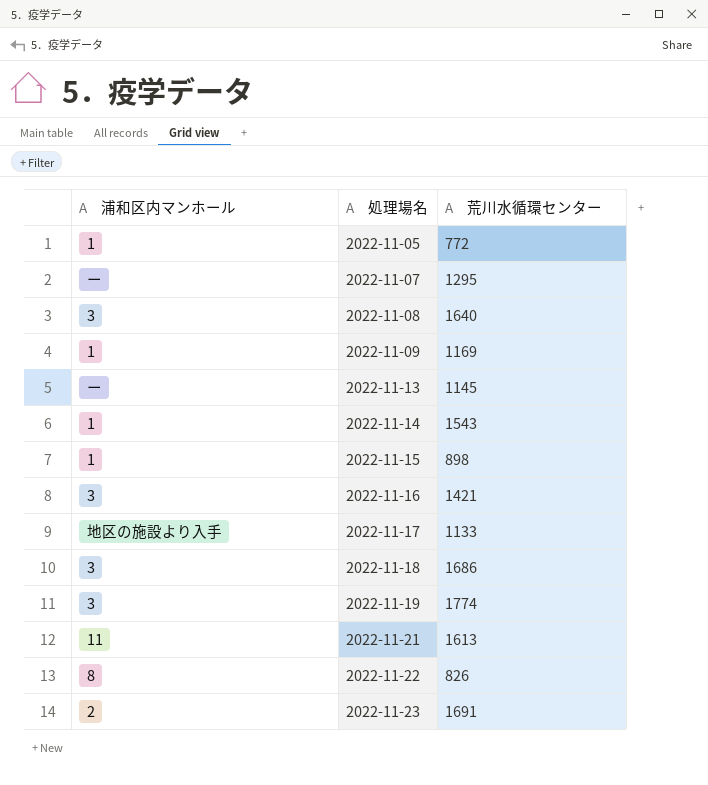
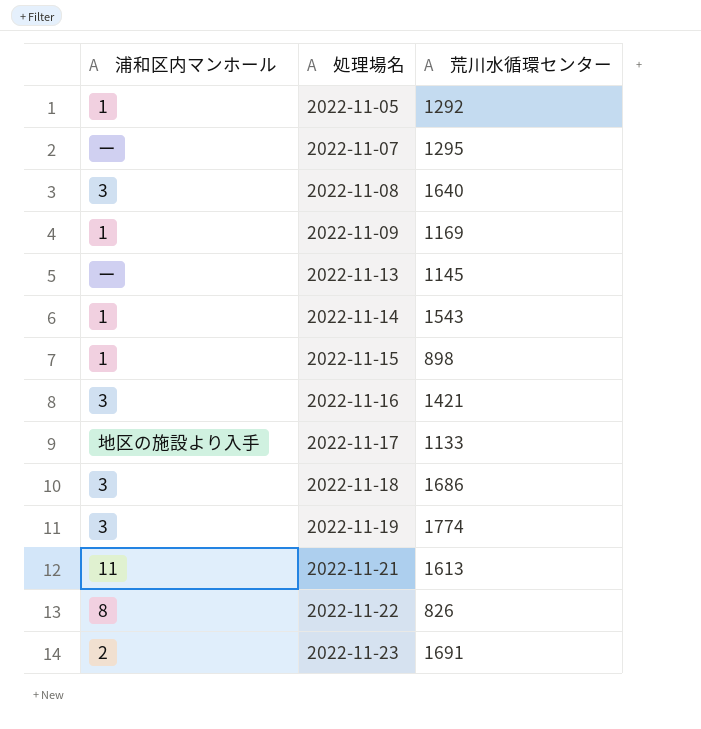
2022-11-05 | 荒川水循環センター: 772 -> 1292

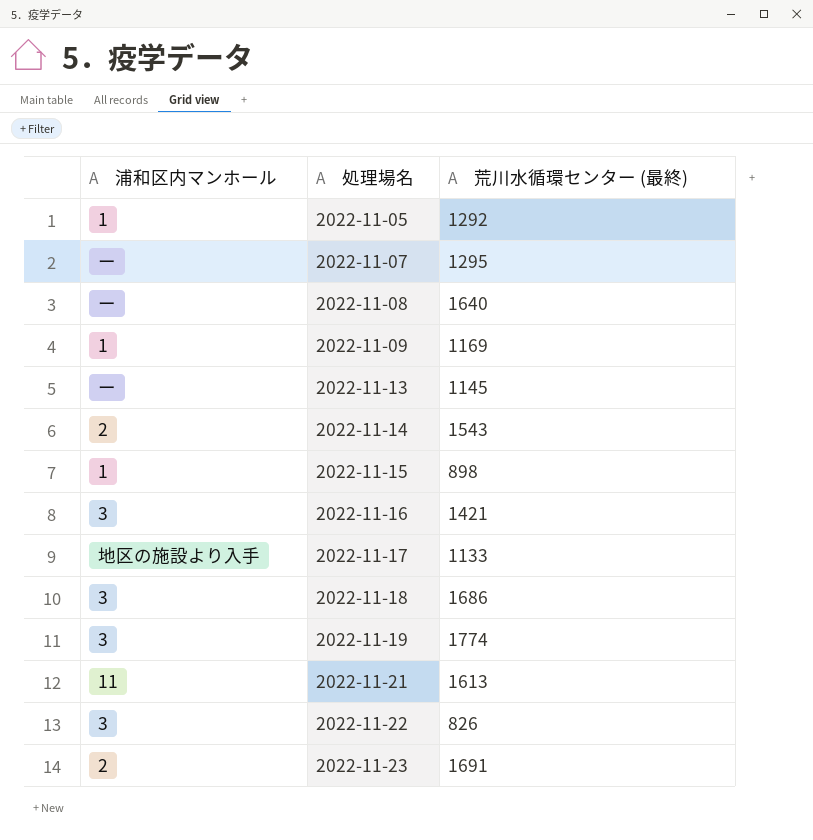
column name: 荒川水循環センター -> 荒川水循環センター (最終)
2022-11-08 | 浦和区内マンホール: 3 -> ー
2022-11-14 | 浦和区内マンホール: 1 -> 2
2022-11-22 | 浦和区内マンホール: 8 -> 3

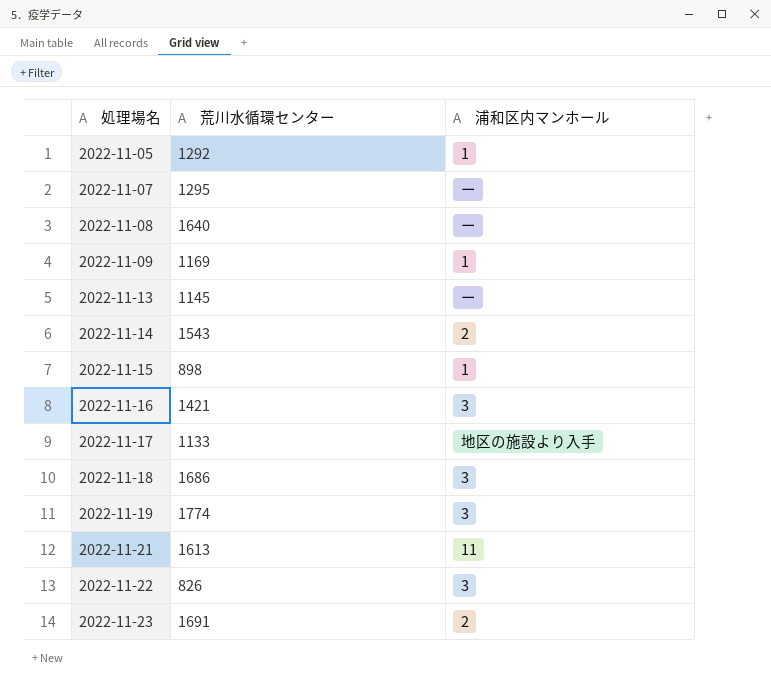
column name: 荒川水循環センター (最終) -> 荒川水循環センター
column 浦和区内マンホール | position: 1 -> 3

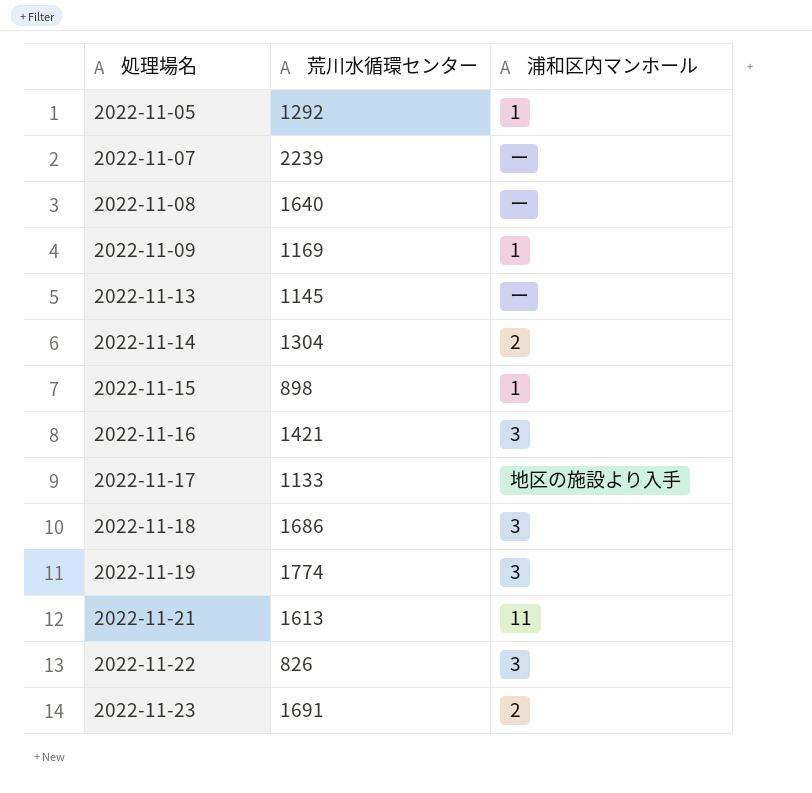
2022-11-07 | 荒川水循環センター: 1295 -> 2239
2022-11-14 | 荒川水循環センター: 1543 -> 1304

